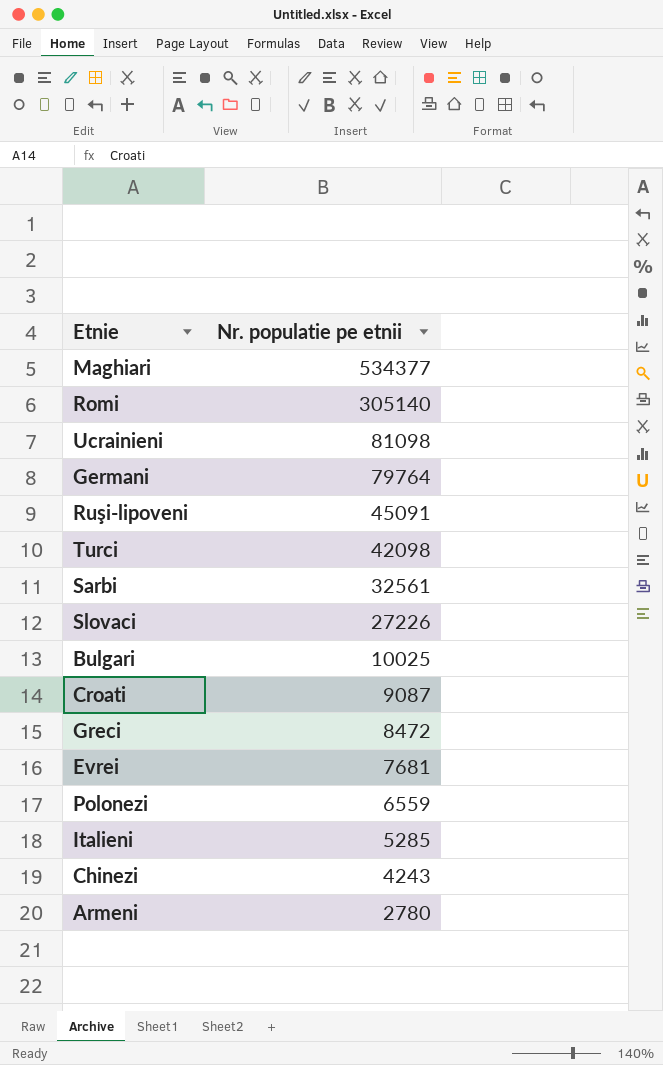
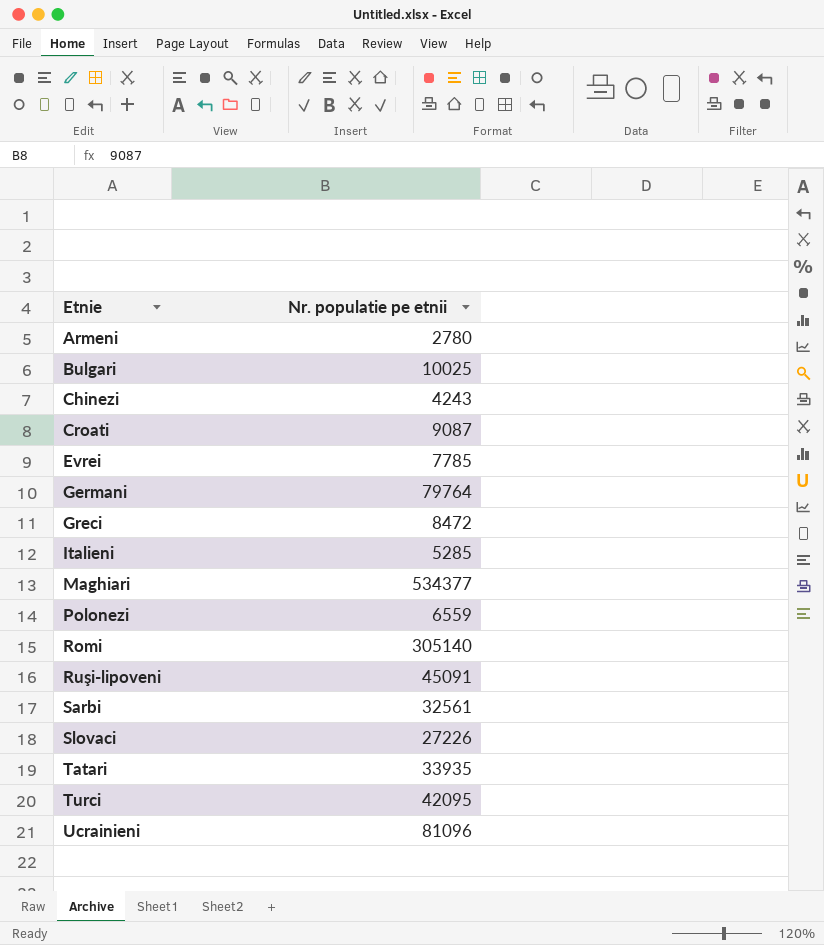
row order: Nr. populatie pe etnii descending -> Etnie ascending
Evrei | Nr. populatie pe etnii: 7681 -> 7785
row Tatari: none -> 33935
Turci | Nr. populatie pe etnii: 42098 -> 42095
Ucrainieni | Nr. populatie pe etnii: 81098 -> 81096

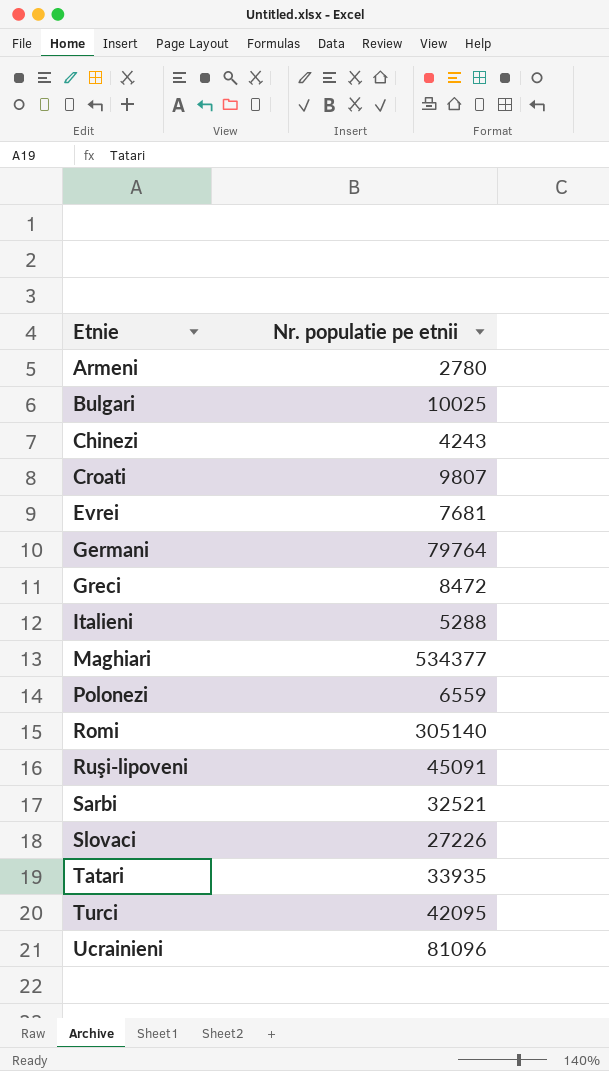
Croati | Nr. populatie pe etnii: 9087 -> 9807
Evrei | Nr. populatie pe etnii: 7785 -> 7681
Italieni | Nr. populatie pe etnii: 5285 -> 5288
Sarbi | Nr. populatie pe etnii: 32561 -> 32521

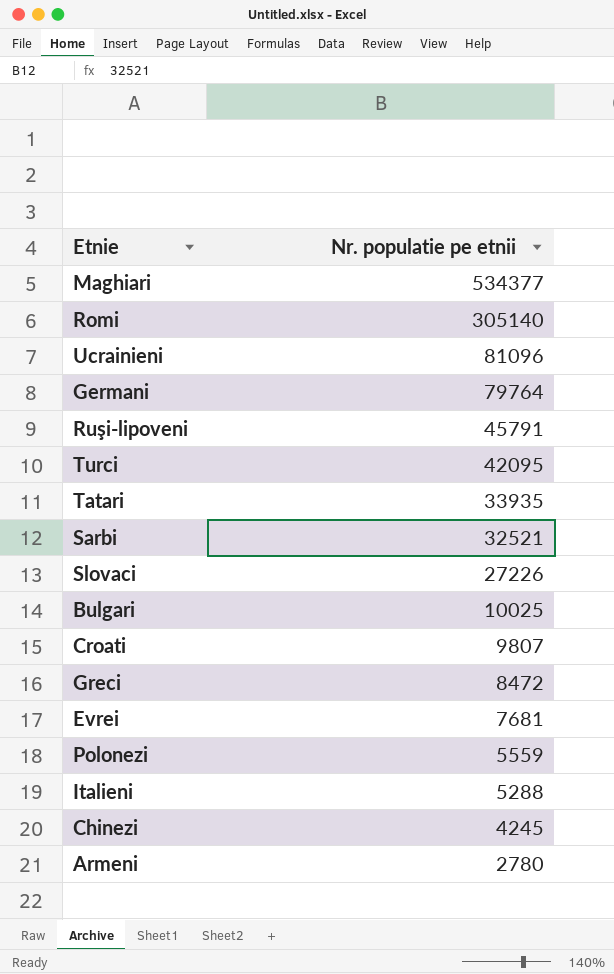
row order: Etnie ascending -> Nr. populatie pe etnii descending
Ruşi-lipoveni | Nr. populatie pe etnii: 45091 -> 45791
Polonezi | Nr. populatie pe etnii: 6559 -> 5559
Chinezi | Nr. populatie pe etnii: 4243 -> 4245

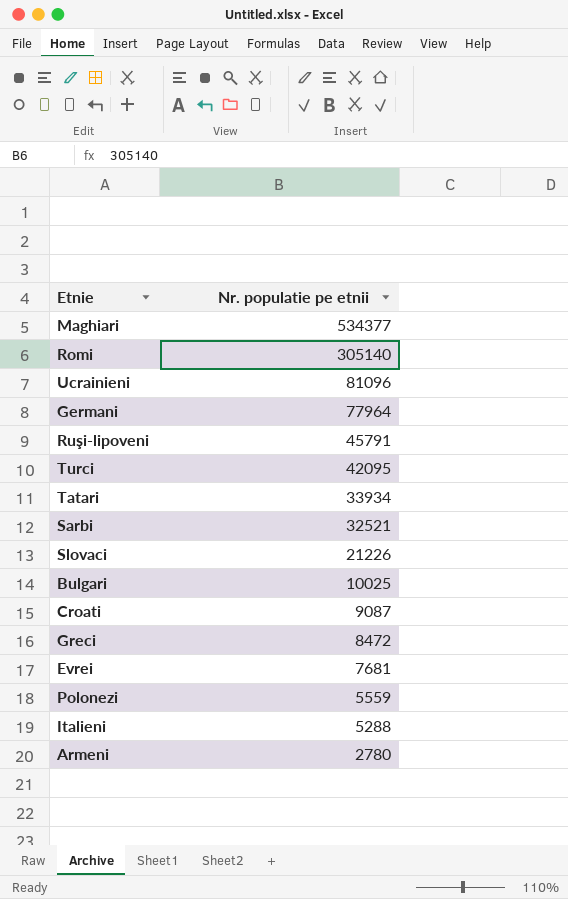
row Chinezi: 4245 -> none
Germani | Nr. populatie pe etnii: 79764 -> 77964
Tatari | Nr. populatie pe etnii: 33935 -> 33934
Slovaci | Nr. populatie pe etnii: 27226 -> 21226
Croati | Nr. populatie pe etnii: 9807 -> 9087

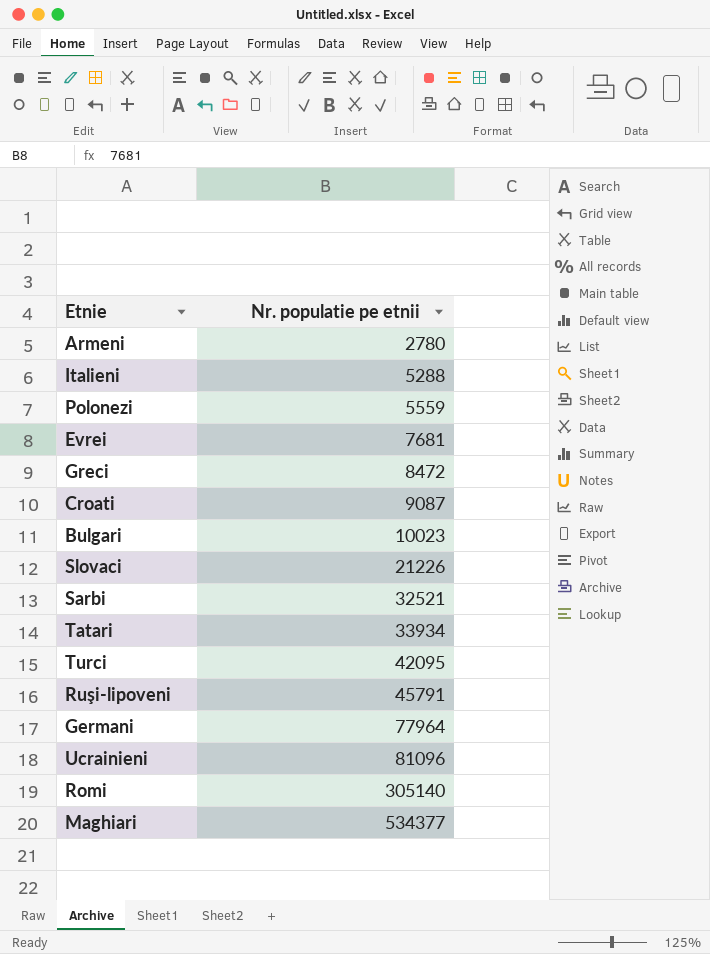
row order: Nr. populatie pe etnii descending -> Nr. populatie pe etnii ascending
Bulgari | Nr. populatie pe etnii: 10025 -> 10023

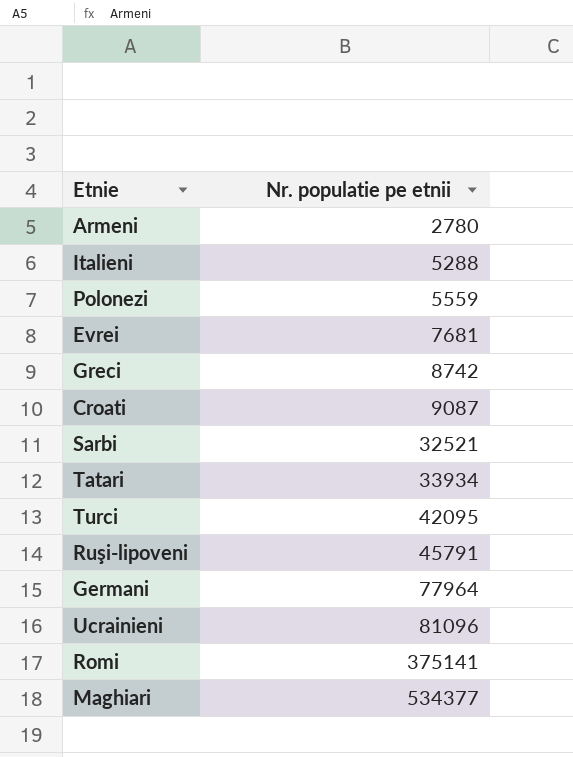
row Bulgari: 10023 -> none
row Slovaci: 21226 -> none
Greci | Nr. populatie pe etnii: 8472 -> 8742
Romi | Nr. populatie pe etnii: 305140 -> 375141

